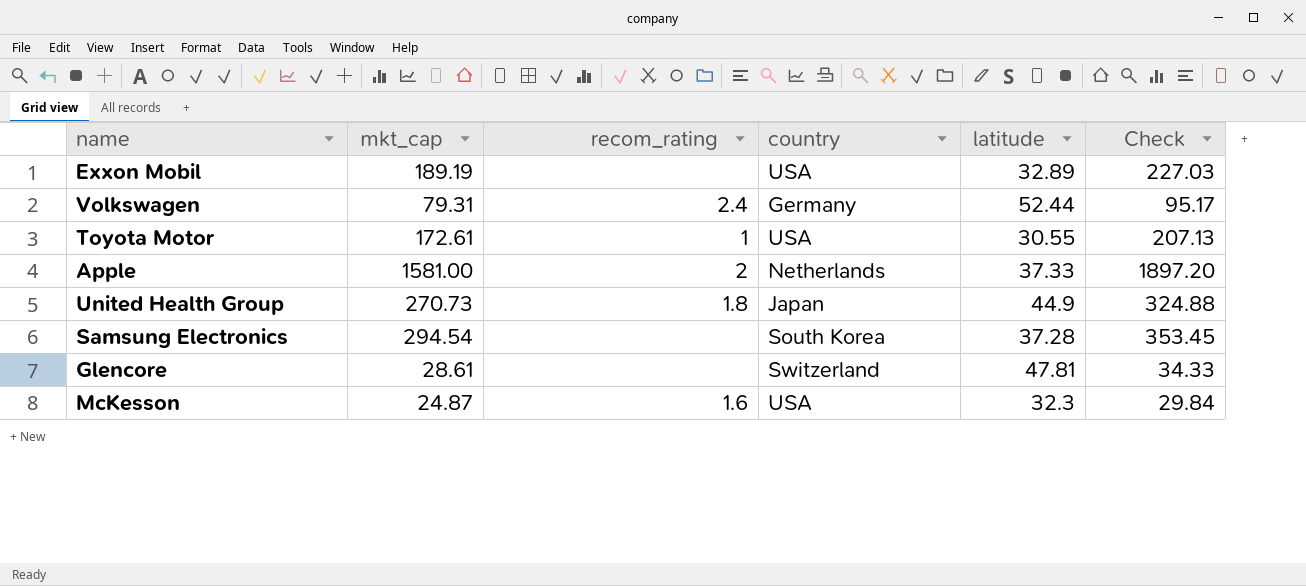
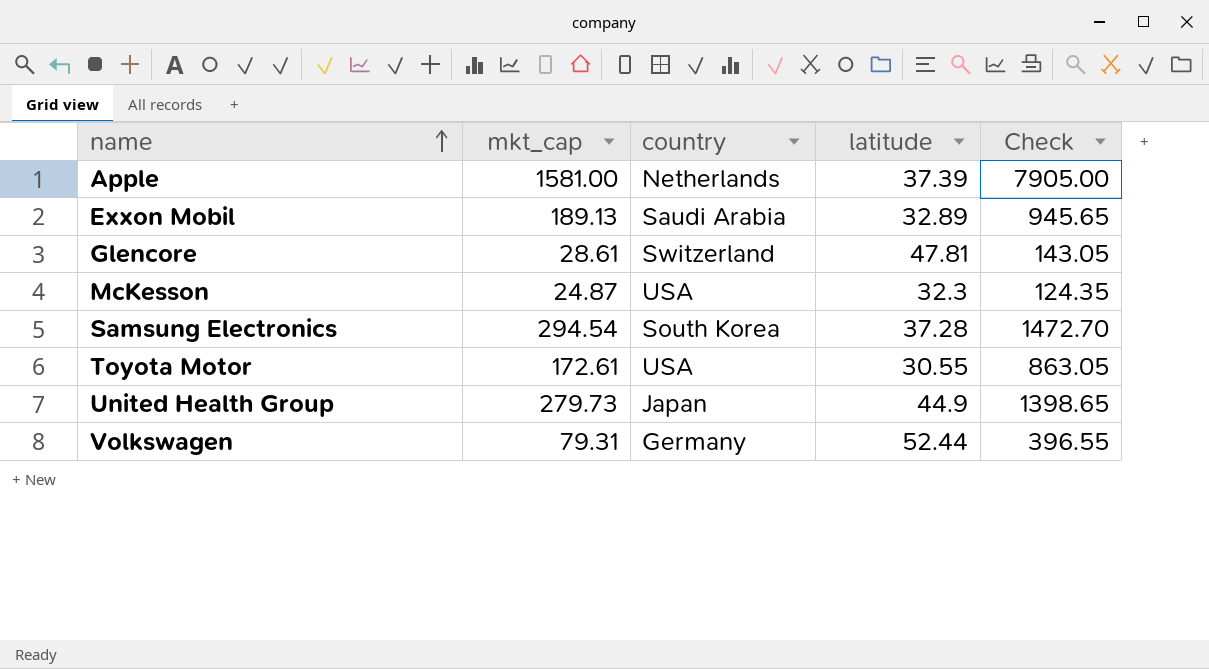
row order: none -> name ascending
column recom_rating | position: 3 -> none
column Check | formula: [mkt_cap] * 1.2 -> [mkt_cap] * 5
Apple | latitude: 37.33 -> 37.39
Exxon Mobil | mkt_cap: 189.19 -> 189.13
Exxon Mobil | country: USA -> Saudi Arabia
United Health Group | mkt_cap: 270.73 -> 279.73

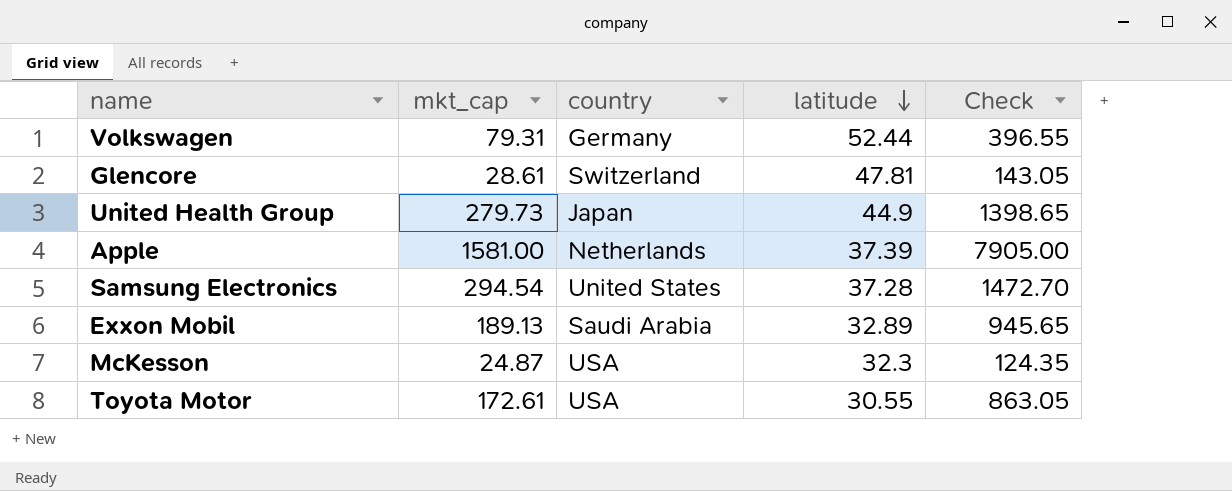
row order: name ascending -> latitude descending
Samsung Electronics | country: South Korea -> United States

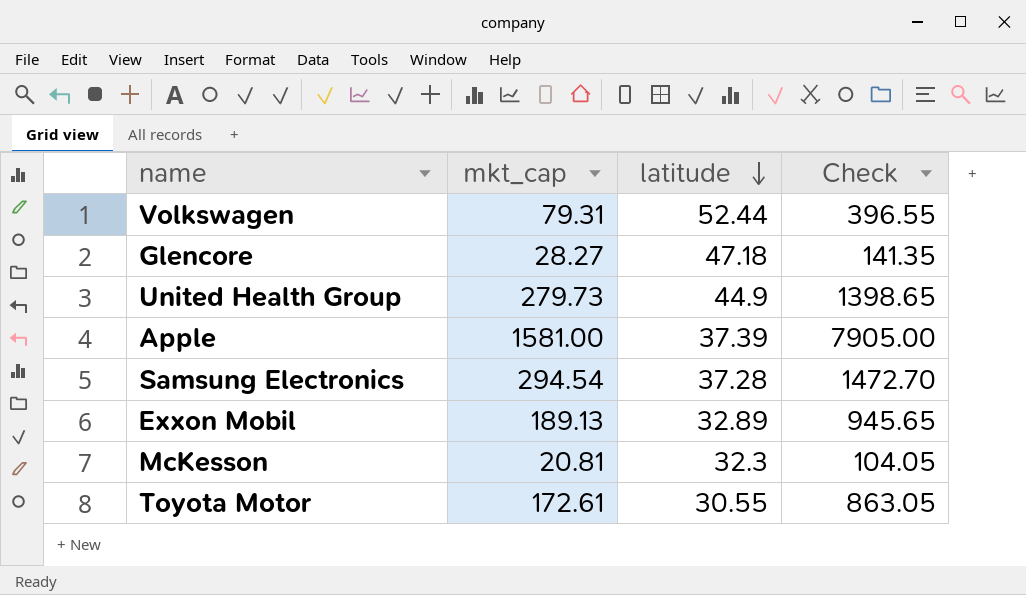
column country | position: 3 -> none
Glencore | mkt_cap: 28.61 -> 28.27
Glencore | latitude: 47.81 -> 47.18
Glencore | Check: 143.05 -> 141.35
McKesson | mkt_cap: 24.87 -> 20.81
McKesson | Check: 124.35 -> 104.05

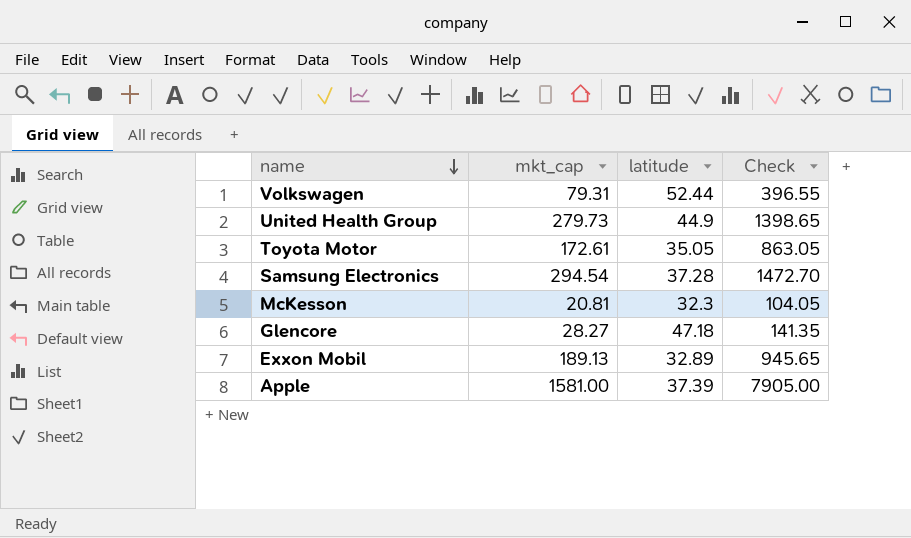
row order: latitude descending -> name descending
Toyota Motor | latitude: 30.55 -> 35.05

